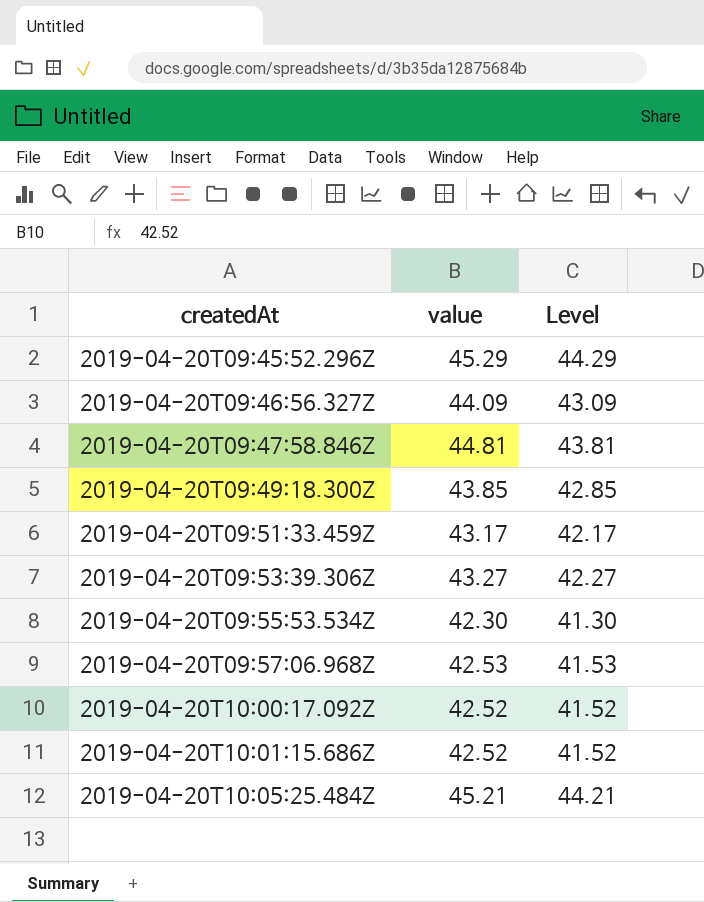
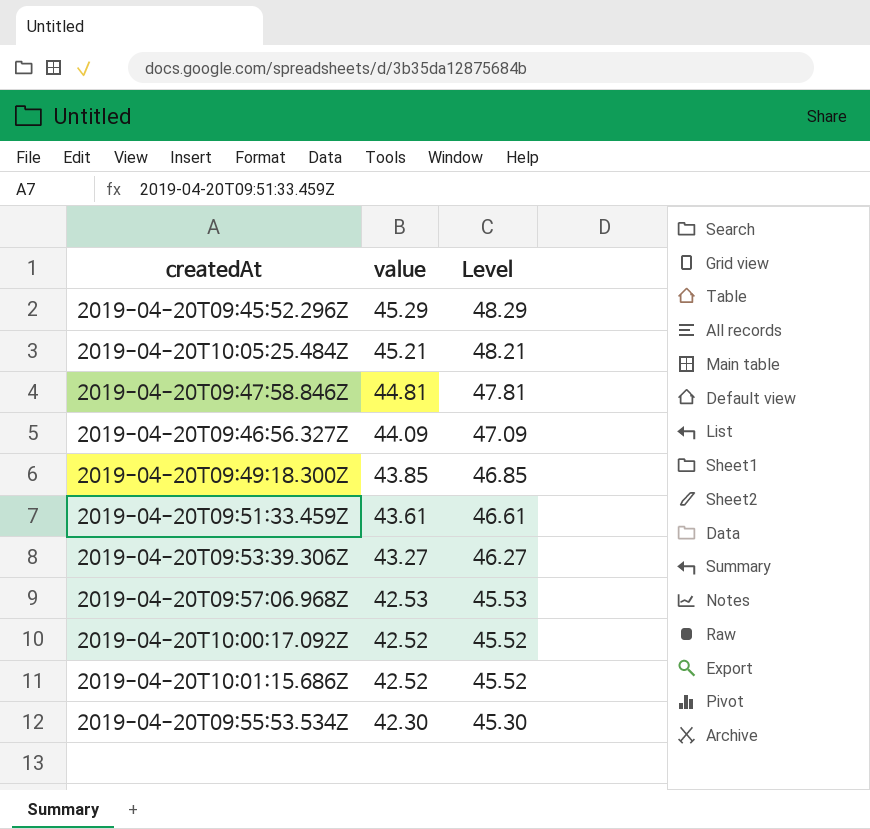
row order: createdAt ascending -> value descending
column Level | formula: [value] - 1 -> [value] + 3
2019-04-20T09:51:33.459Z | value: 43.17 -> 43.61

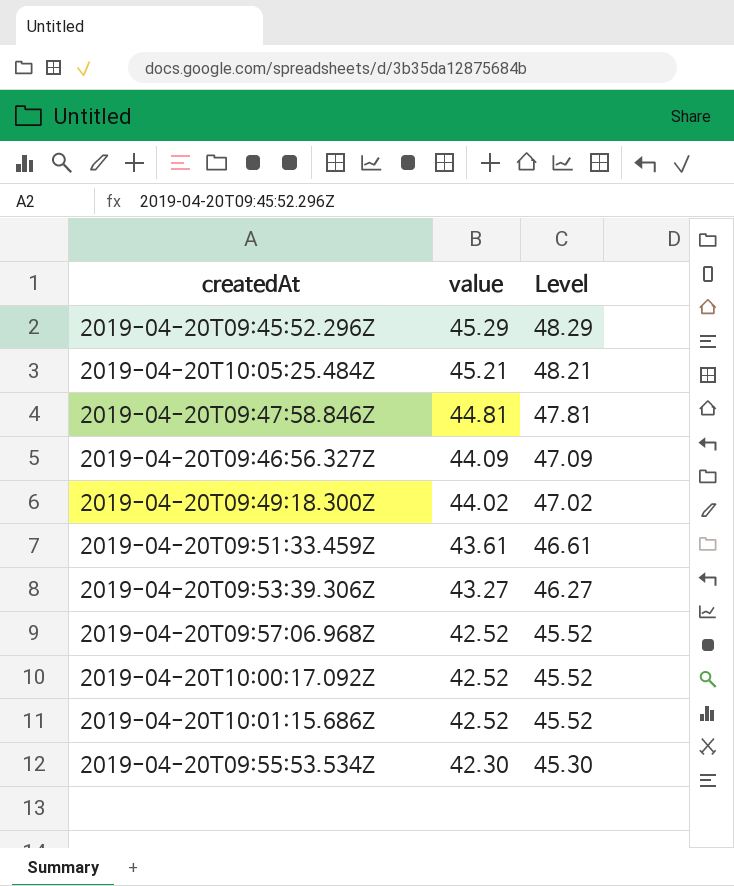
2019-04-20T09:49:18.300Z | value: 43.85 -> 44.02
2019-04-20T09:49:18.300Z | Level: 46.85 -> 47.02
2019-04-20T09:57:06.968Z | value: 42.53 -> 42.52
2019-04-20T09:57:06.968Z | Level: 45.53 -> 45.52

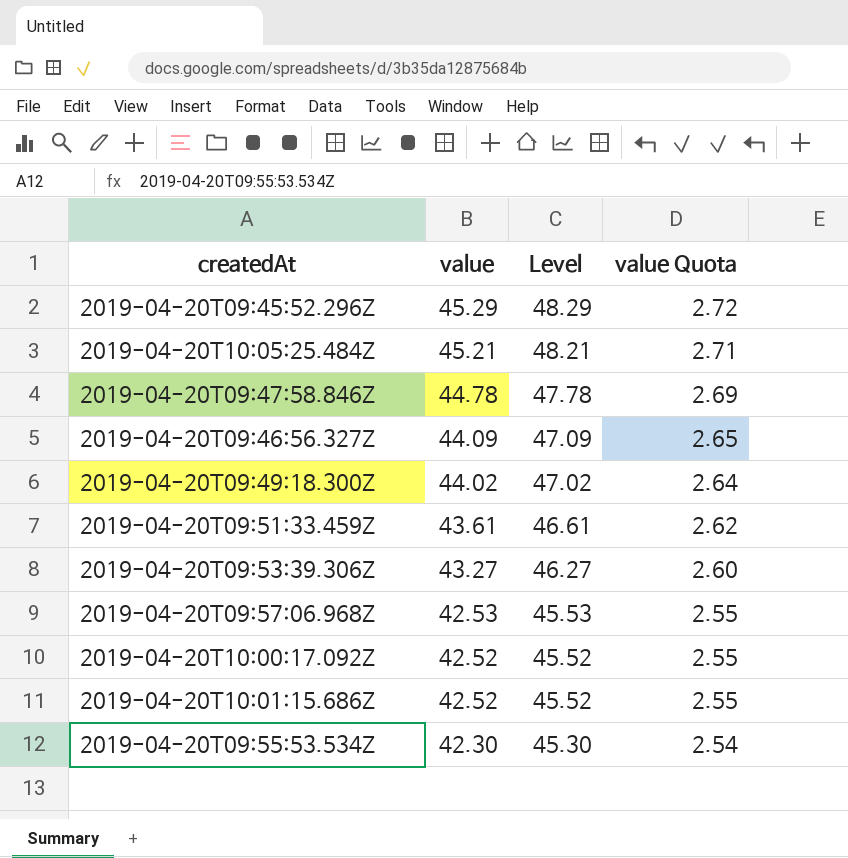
column value Quota | formula: none -> [value] * 0.06
2019-04-20T09:47:58.846Z | value: 44.81 -> 44.78
2019-04-20T09:47:58.846Z | Level: 47.81 -> 47.78
2019-04-20T09:57:06.968Z | value: 42.52 -> 42.53
2019-04-20T09:57:06.968Z | Level: 45.52 -> 45.53

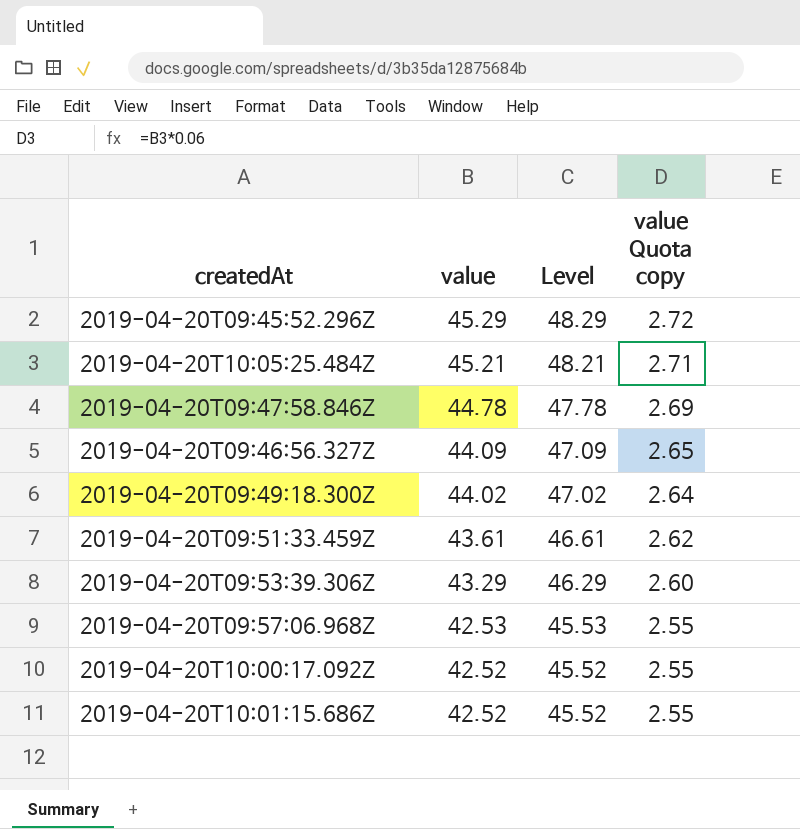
column name: value Quota -> value Quota copy
row 2019-04-20T09:55:53.534Z: 42.30 | 45.30 | 2.54 -> none
2019-04-20T09:53:39.306Z | value: 43.27 -> 43.29
2019-04-20T09:53:39.306Z | Level: 46.27 -> 46.29

